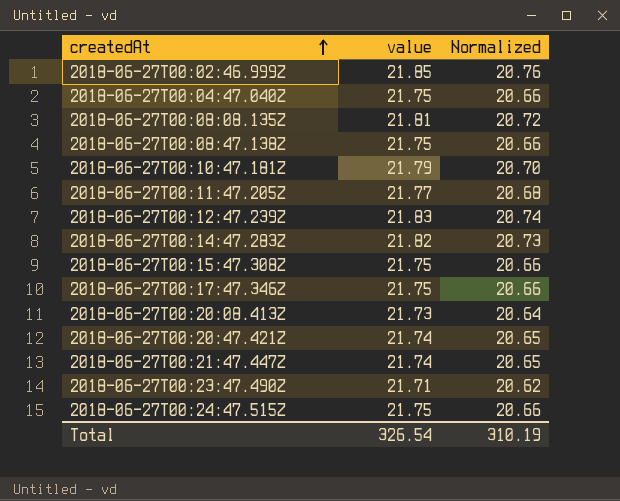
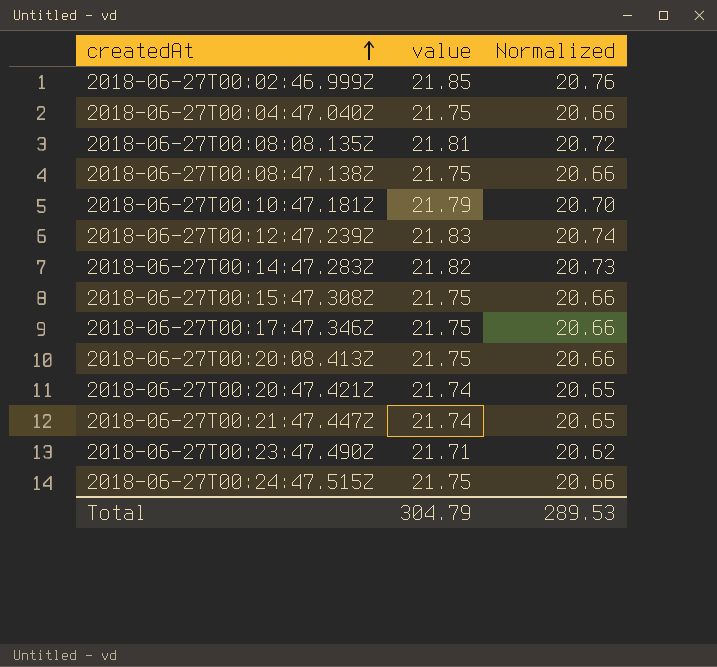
row 2018-06-27T00:11:47.205Z: 21.77 | 20.68 -> none
2018-06-27T00:20:08.413Z | value: 21.73 -> 21.75
2018-06-27T00:20:08.413Z | Normalized: 20.64 -> 20.66
Total | value: 326.54 -> 304.79
Total | Normalized: 310.19 -> 289.53

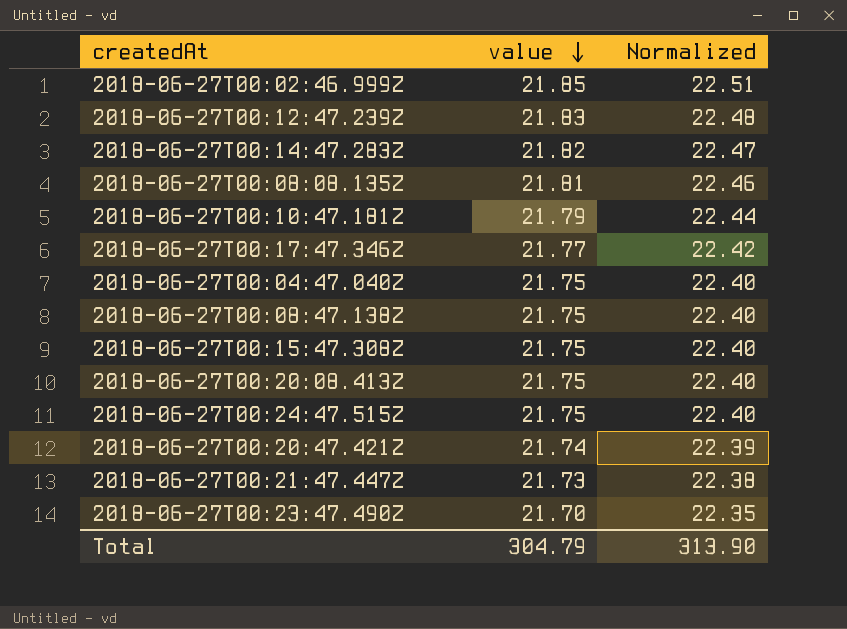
row order: createdAt ascending -> value descending
column Normalized | formula: [value] * 0.95 -> [value] * 1.03
2018-06-27T00:17:47.346Z | value: 21.75 -> 21.77
2018-06-27T00:21:47.447Z | value: 21.74 -> 21.73
2018-06-27T00:23:47.490Z | value: 21.71 -> 21.70
Total | Normalized: 289.53 -> 313.90

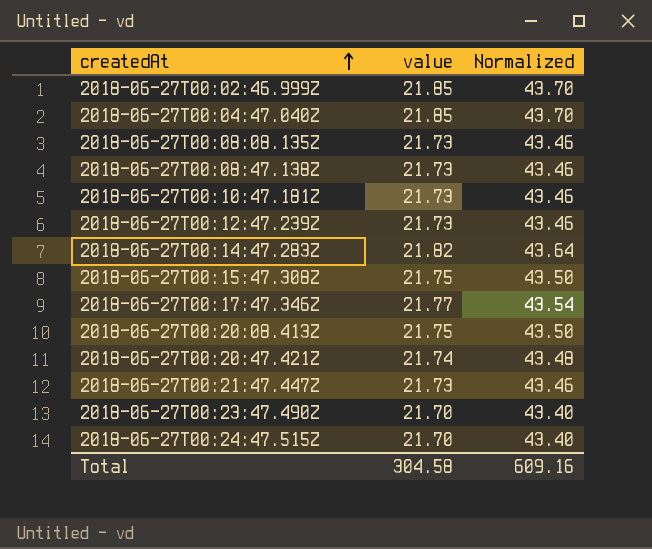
row order: value descending -> createdAt ascending
column Normalized | formula: [value] * 1.03 -> [value] * 2
2018-06-27T00:04:47.040Z | value: 21.75 -> 21.85
2018-06-27T00:08:08.135Z | value: 21.81 -> 21.73
2018-06-27T00:08:47.138Z | value: 21.75 -> 21.73
2018-06-27T00:10:47.181Z | value: 21.79 -> 21.73
2018-06-27T00:12:47.239Z | value: 21.83 -> 21.73
2018-06-27T00:24:47.515Z | value: 21.75 -> 21.70
Total | value: 304.79 -> 304.58
Total | Normalized: 313.90 -> 609.16

